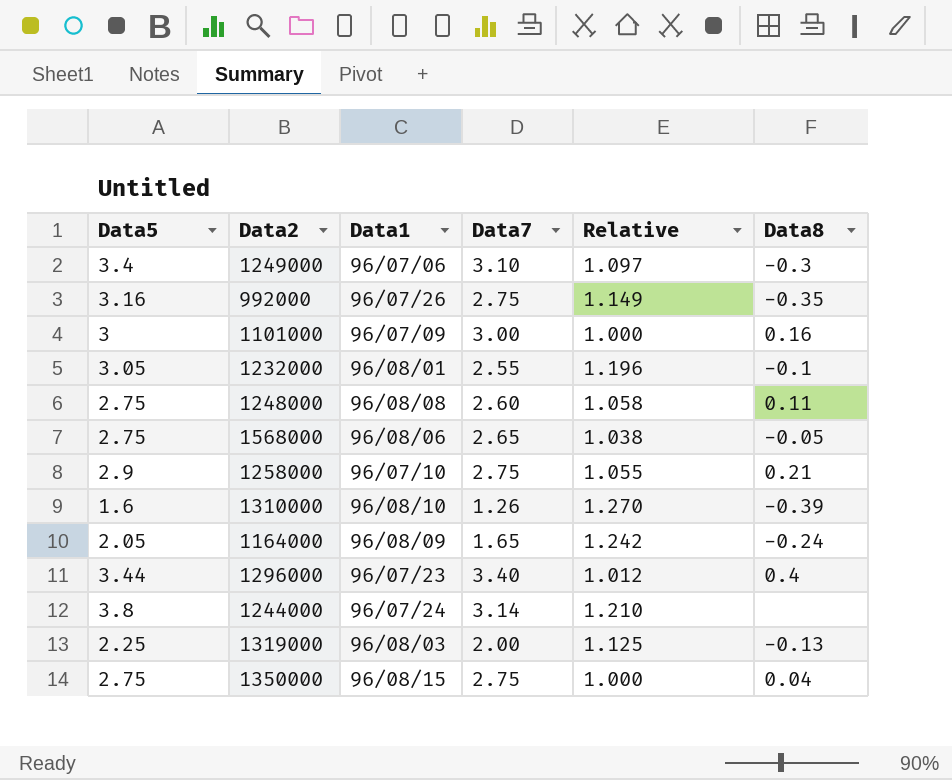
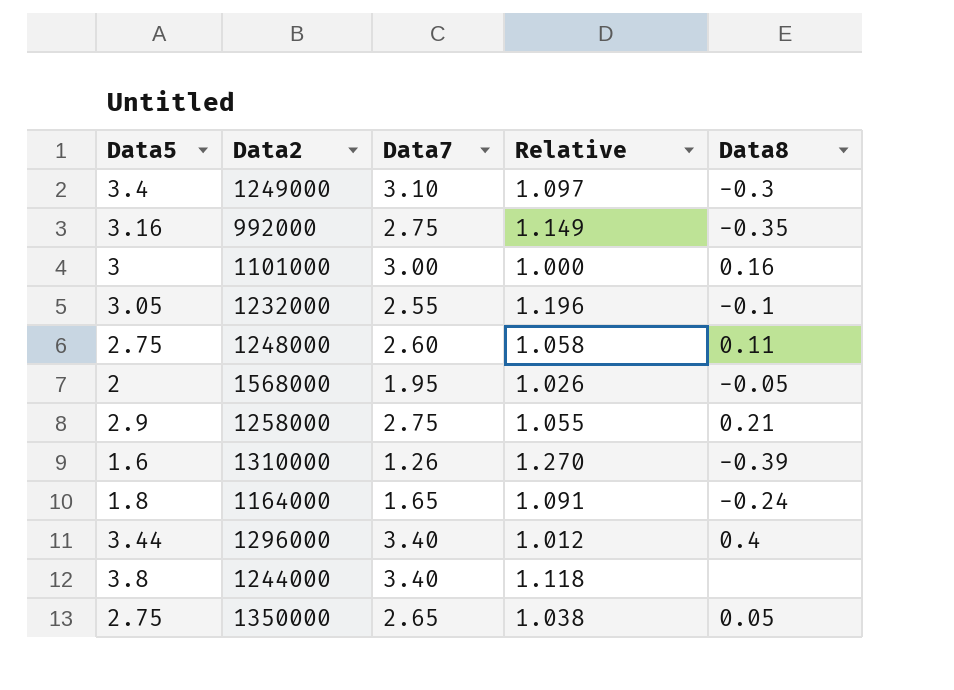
column Data1 | position: 3 -> none
row 1319000: 2.25 | 96/08/03 | 2.00 | 1.125 | -0.13 -> none
1568000 | Data5: 2.75 -> 2
1568000 | Data7: 2.65 -> 1.95
1568000 | Relative: 1.038 -> 1.026
1164000 | Data5: 2.05 -> 1.8
1164000 | Relative: 1.242 -> 1.091
1244000 | Data7: 3.14 -> 3.40
1244000 | Relative: 1.210 -> 1.118
1350000 | Data7: 2.75 -> 2.65
1350000 | Relative: 1.000 -> 1.038
1350000 | Data8: 0.04 -> 0.05

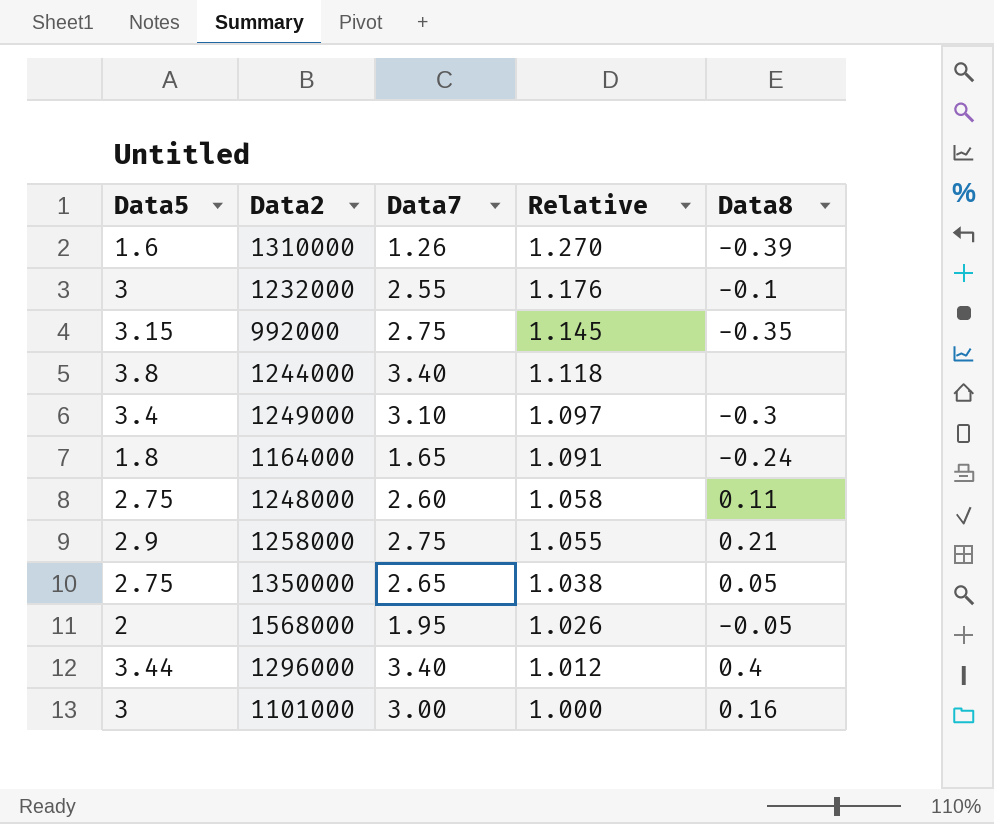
row order: none -> Relative descending
1232000 | Data5: 3.05 -> 3
1232000 | Relative: 1.196 -> 1.176
992000 | Data5: 3.16 -> 3.15
992000 | Relative: 1.149 -> 1.145

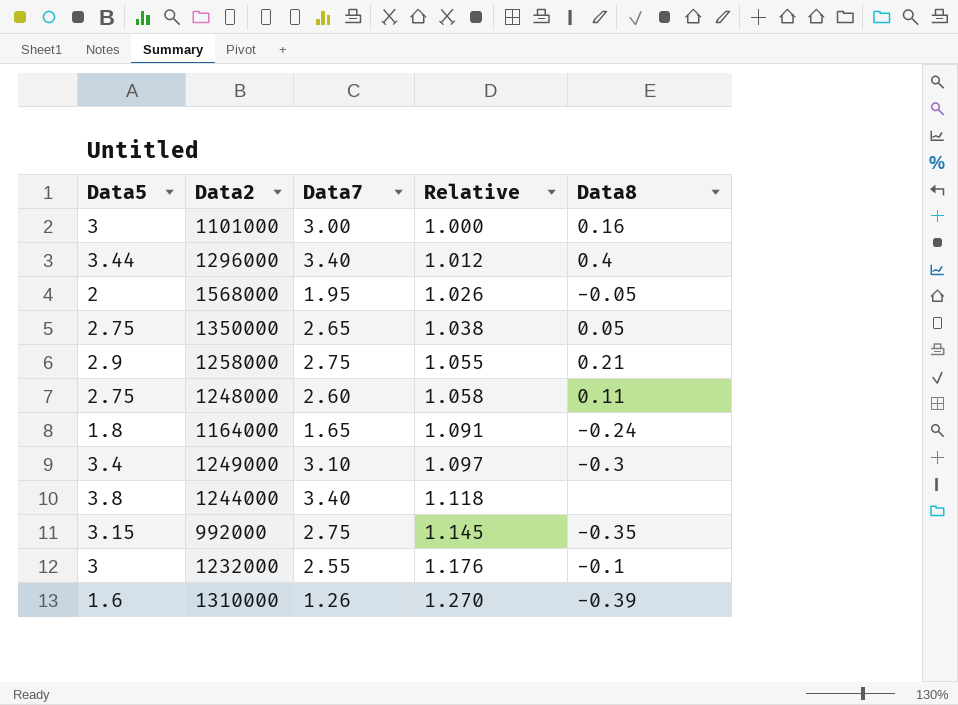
row order: Relative descending -> Relative ascending

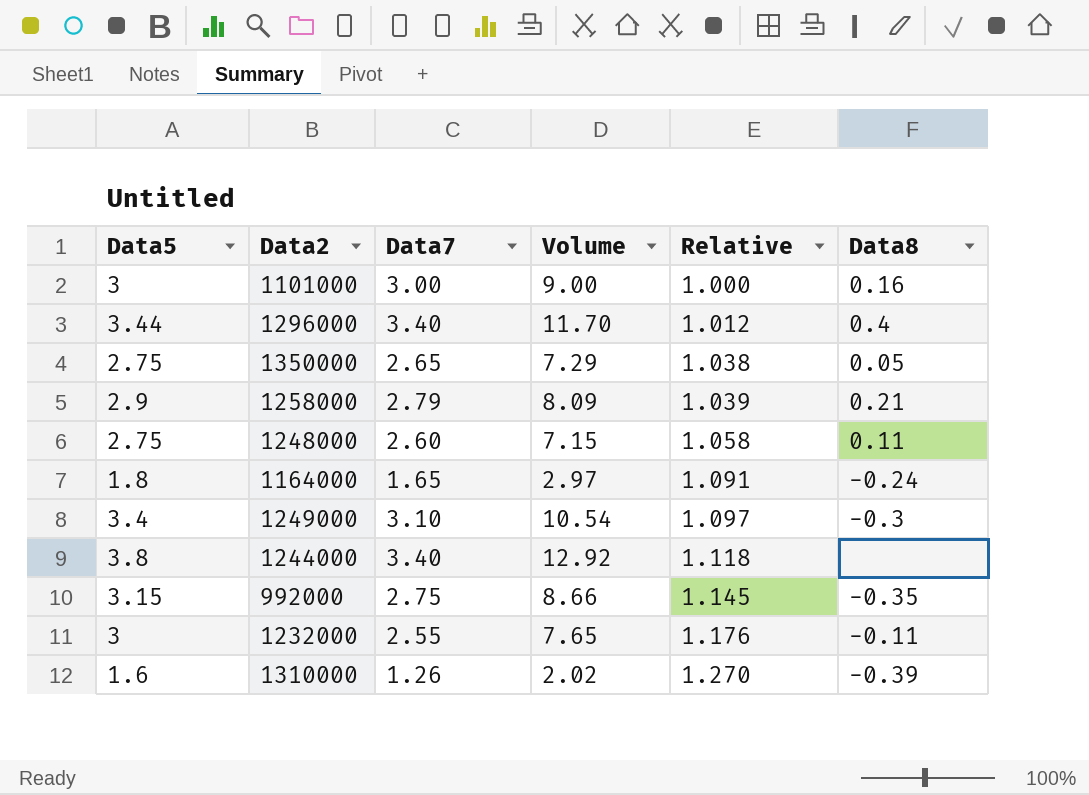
column Volume | formula: none -> [Data5] * [Data7]
row 1568000: 2 | 1.95 | 1.026 | -0.05 -> none
1258000 | Data7: 2.75 -> 2.79
1258000 | Relative: 1.055 -> 1.039
1232000 | Data8: -0.1 -> -0.11

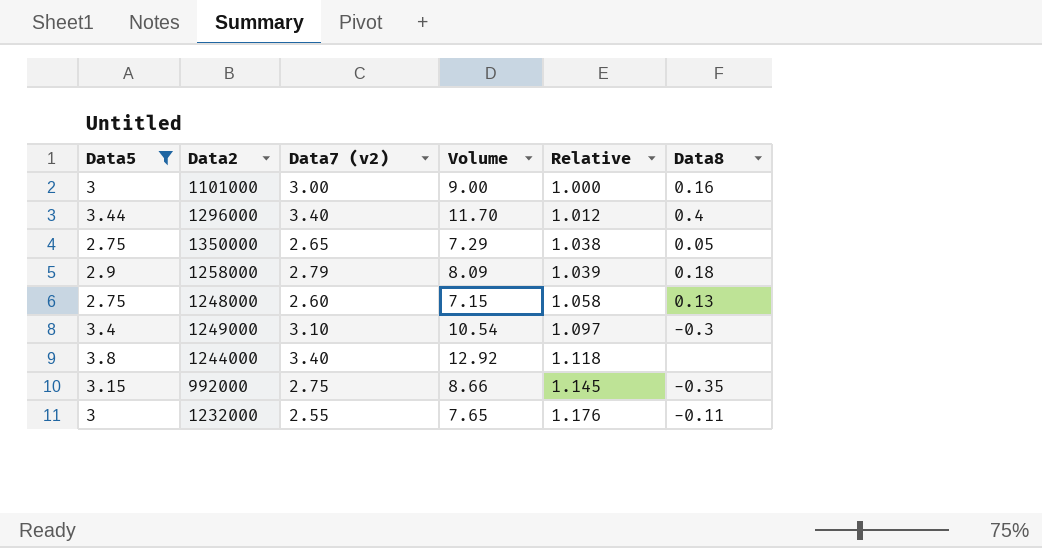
filter: none -> Data5 >= 2.75
column name: Data7 -> Data7 (v2)
1258000 | Data8: 0.21 -> 0.18
1248000 | Data8: 0.11 -> 0.13

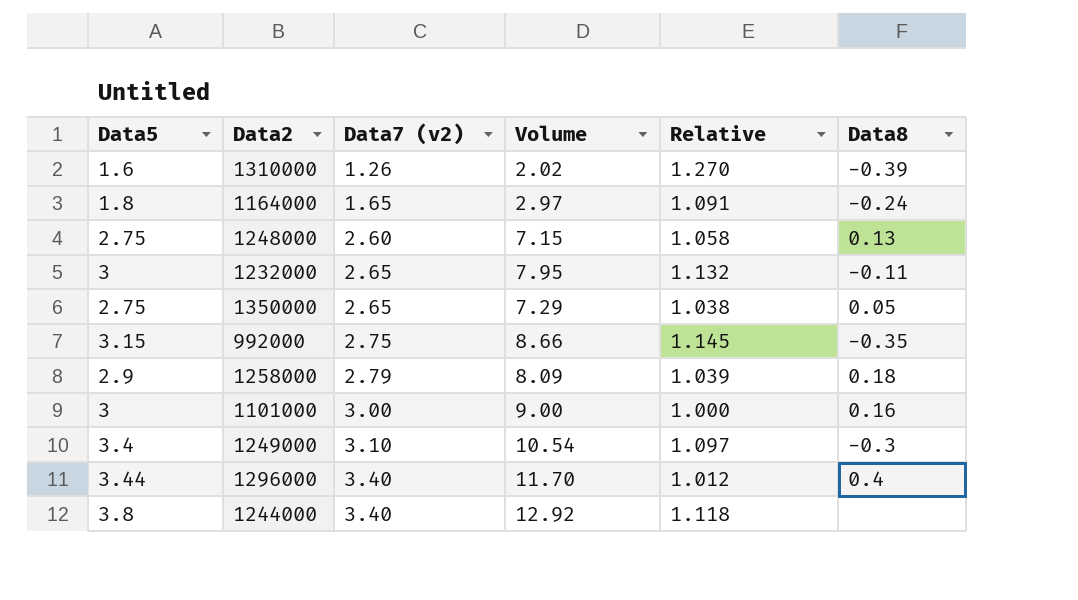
filter: Data5 >= 2.75 -> none
row order: Relative ascending -> Data7 (v2) ascending
1232000 | Data7 (v2): 2.55 -> 2.65
1232000 | Volume: 7.65 -> 7.95
1232000 | Relative: 1.176 -> 1.132

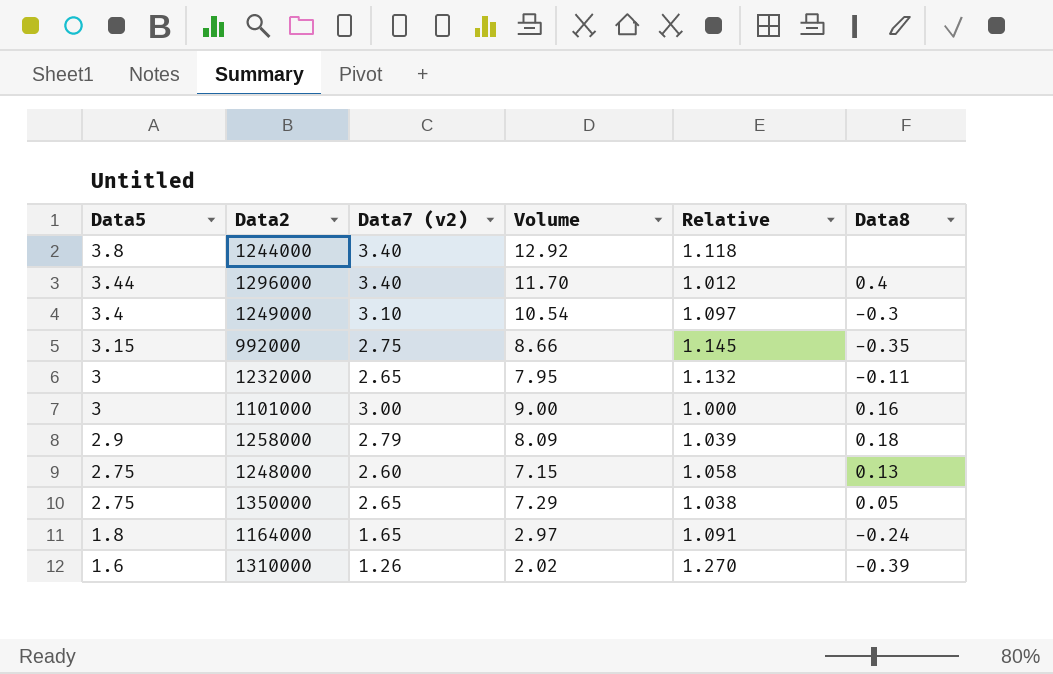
row order: Data7 (v2) ascending -> Data5 descending

